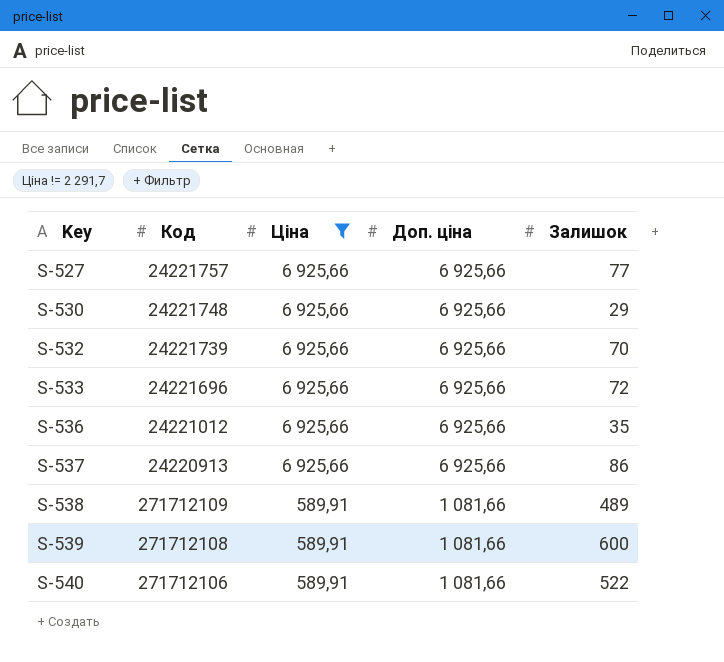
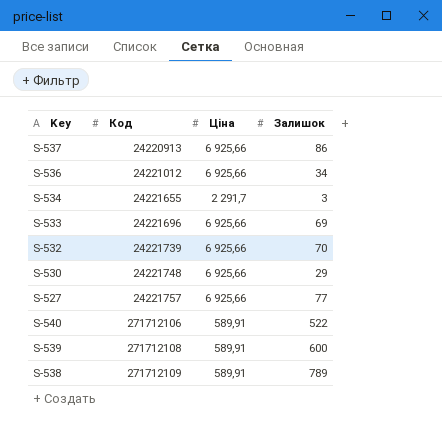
filter: Ціна != 2 291,7 -> none
row order: Key ascending -> Код ascending
column Доп. ціна | position: 4 -> none
S-536 | Залишок: 35 -> 34
S-533 | Залишок: 72 -> 69
S-538 | Залишок: 489 -> 789

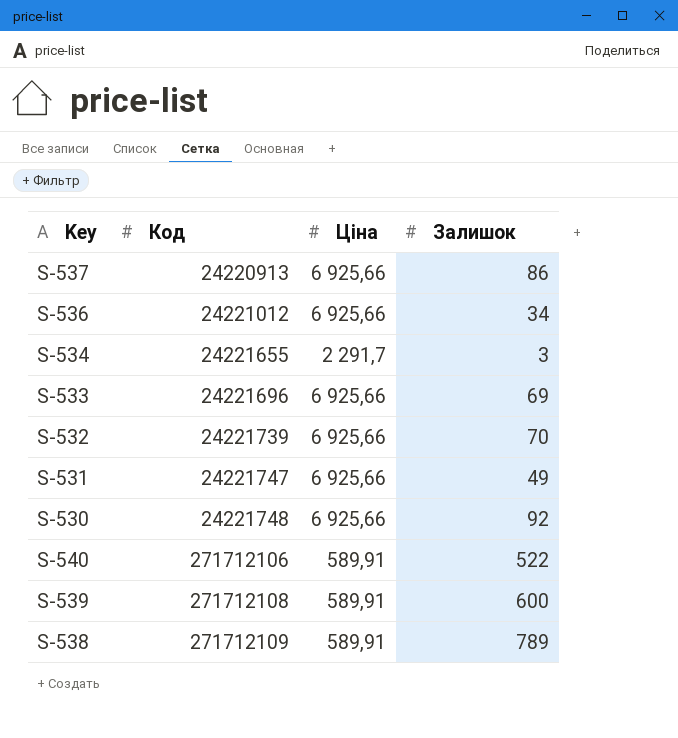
row S-527: 24221757 | 6 925,66 | 77 -> none
row S-531: none -> 24221747 | 6 925,66 | 49
S-530 | Залишок: 29 -> 92

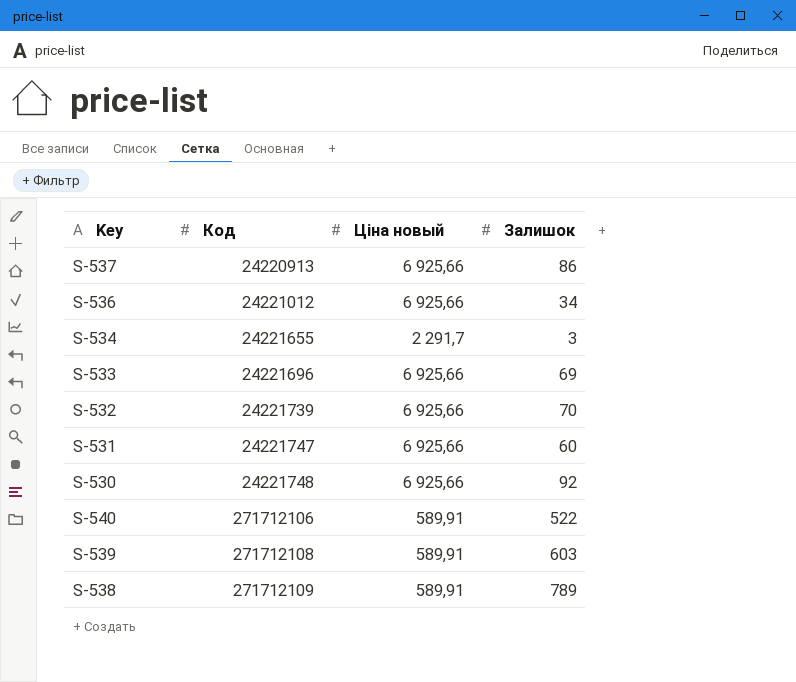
column name: Ціна -> Ціна новый
S-531 | Залишок: 49 -> 60
S-539 | Залишок: 600 -> 603

